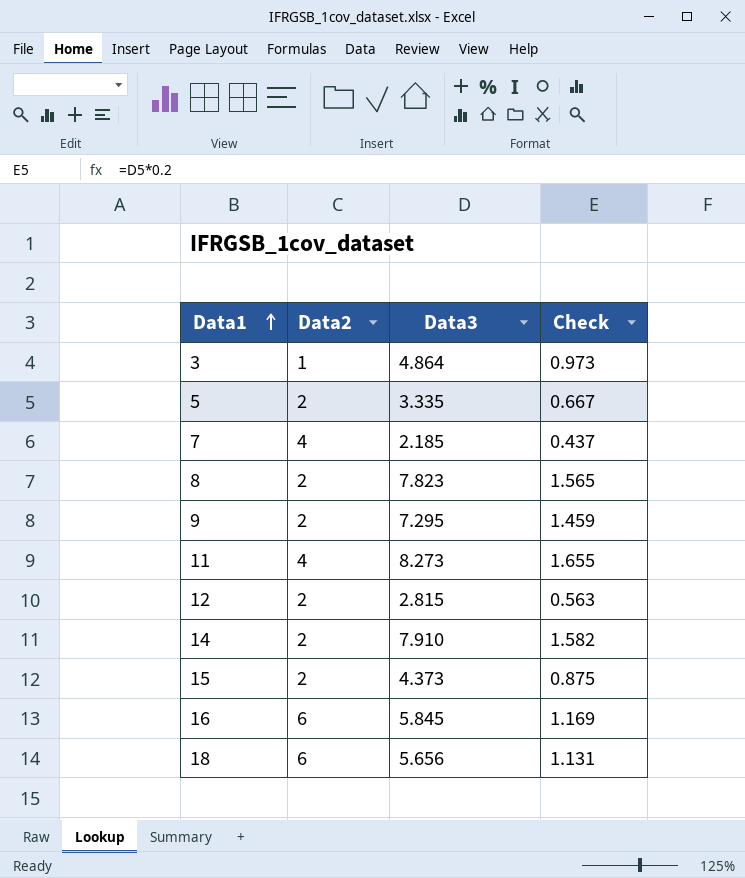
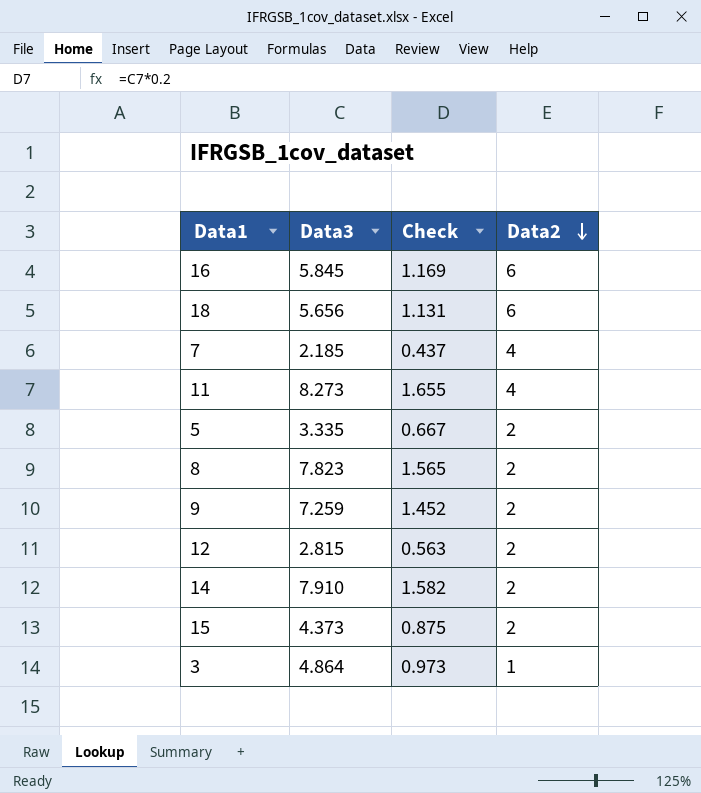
row order: Data1 ascending -> Data2 descending
column Data2 | position: 2 -> 4
9 | Data3: 7.295 -> 7.259
9 | Check: 1.459 -> 1.452

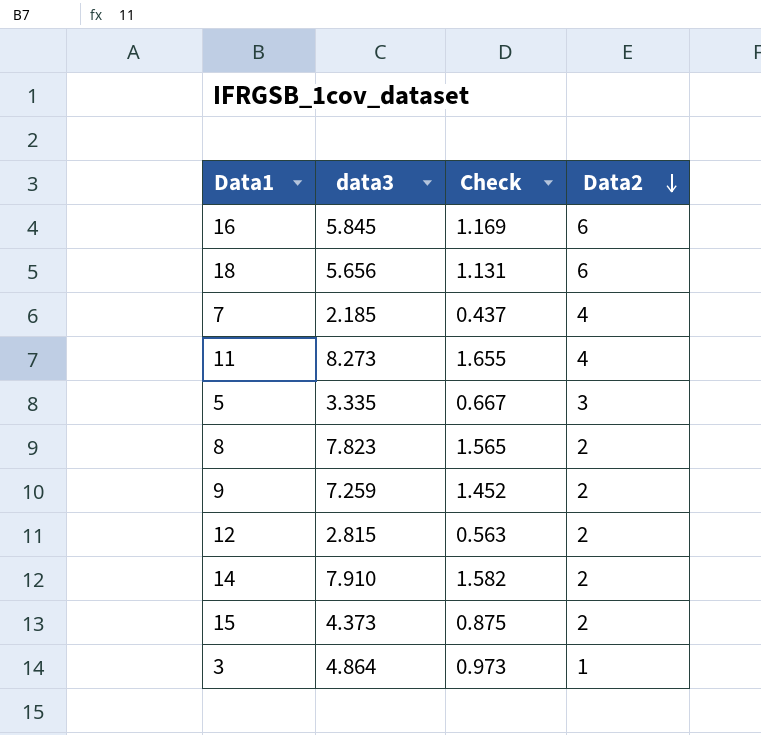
column name: Data3 -> data3
5 | Data2: 2 -> 3

